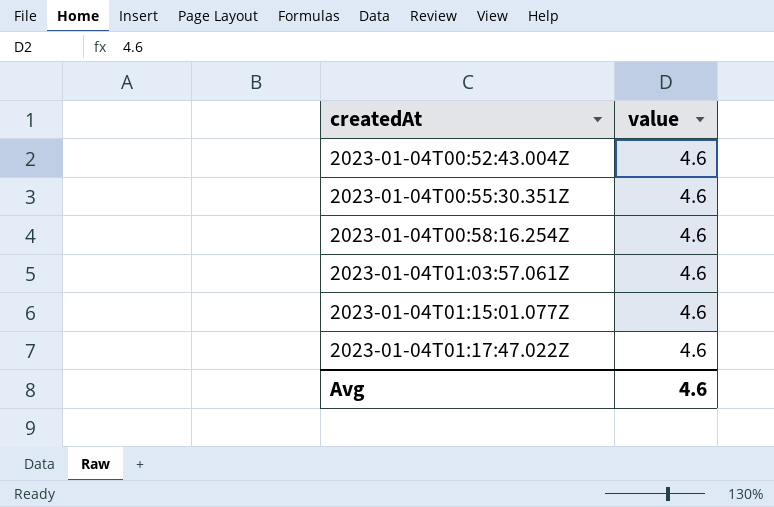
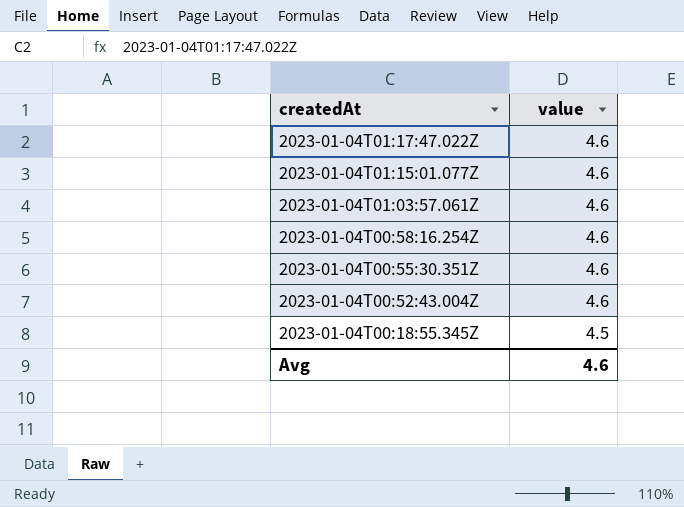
row order: createdAt ascending -> createdAt descending
row 2023-01-04T00:18:55.345Z: none -> 4.5

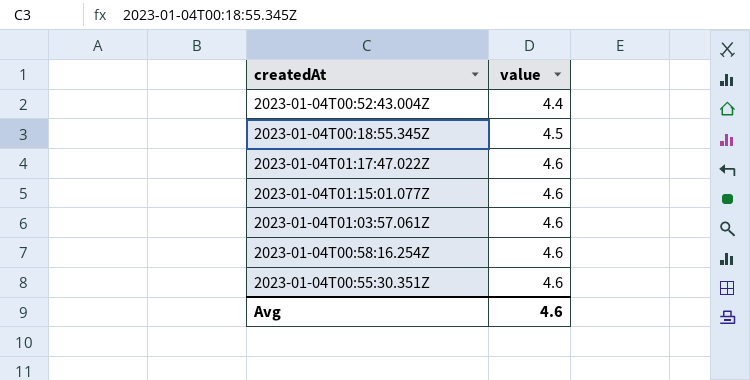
row order: createdAt descending -> value ascending
2023-01-04T00:52:43.004Z | value: 4.6 -> 4.4

